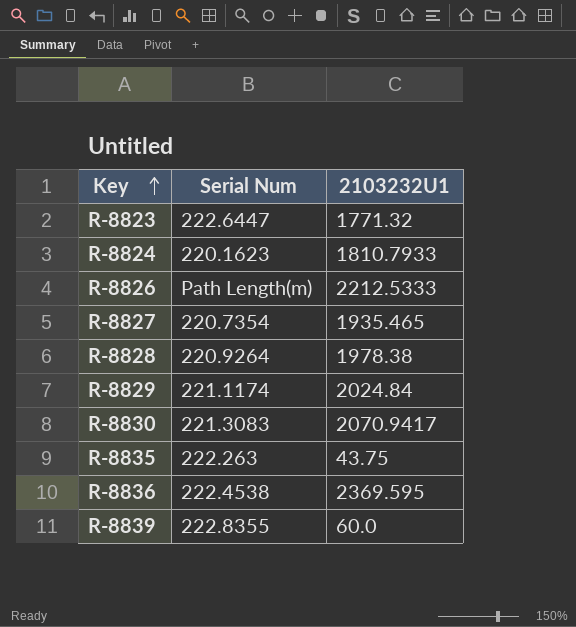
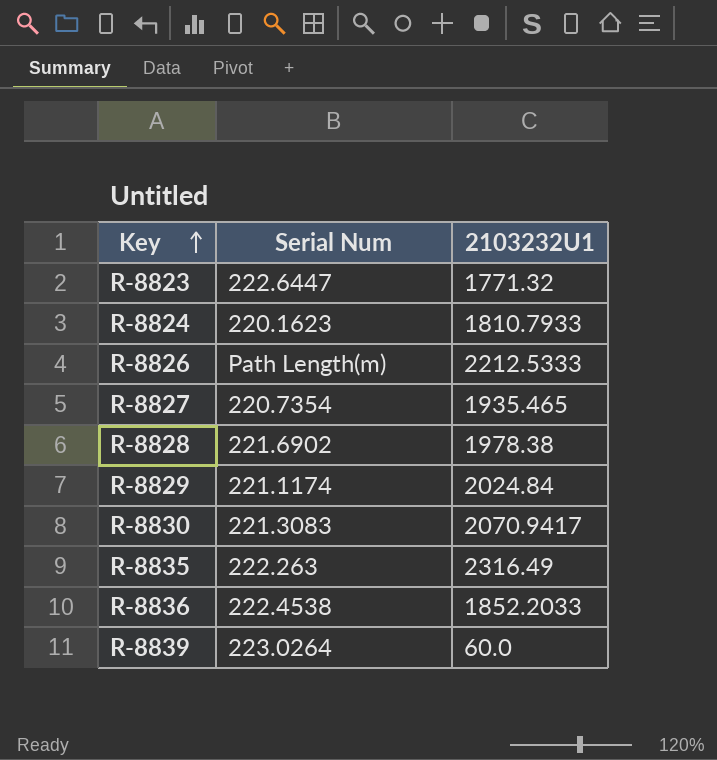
R-8828 | Serial Num: 220.9264 -> 221.6902
R-8835 | 2103232U1: 43.75 -> 2316.49
R-8836 | 2103232U1: 2369.595 -> 1852.2033
R-8839 | Serial Num: 222.8355 -> 223.0264

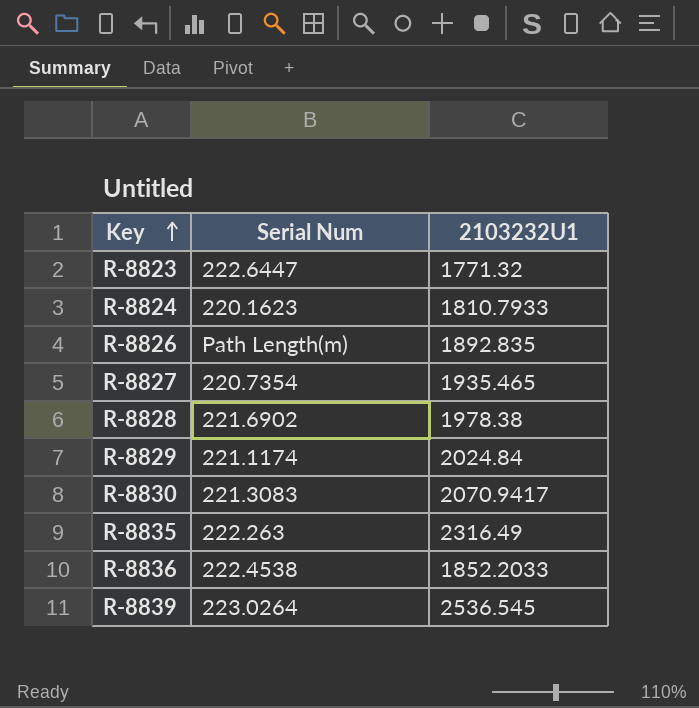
R-8826 | 2103232U1: 2212.5333 -> 1892.835
R-8839 | 2103232U1: 60.0 -> 2536.545

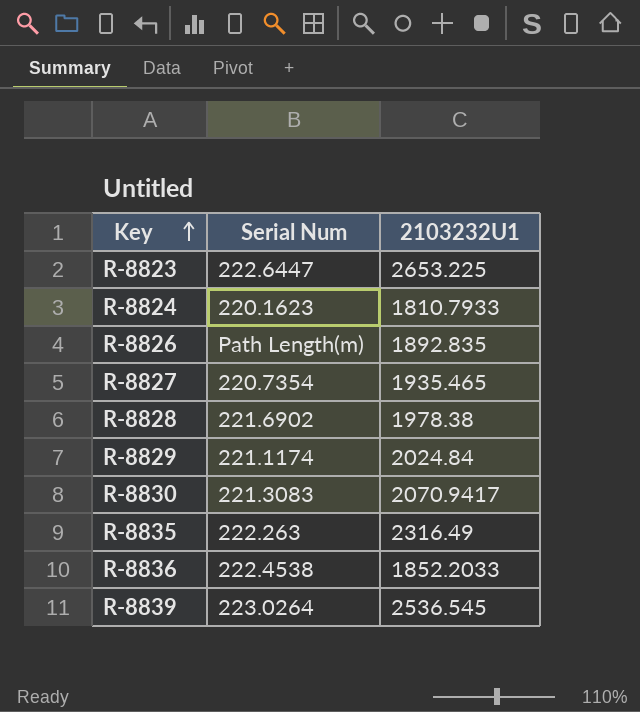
R-8823 | 2103232U1: 1771.32 -> 2653.225

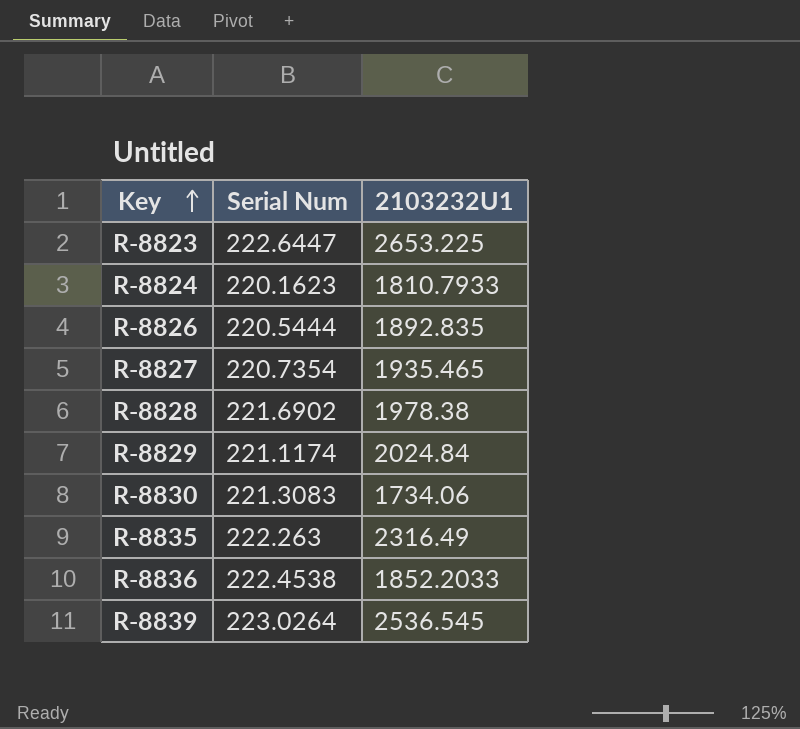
R-8826 | Serial Num: Path Length(m) -> 220.5444
R-8830 | 2103232U1: 2070.9417 -> 1734.06

